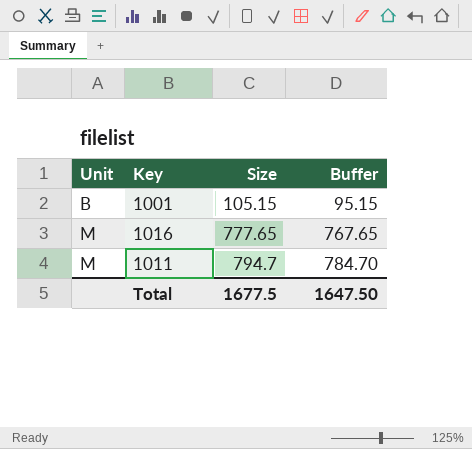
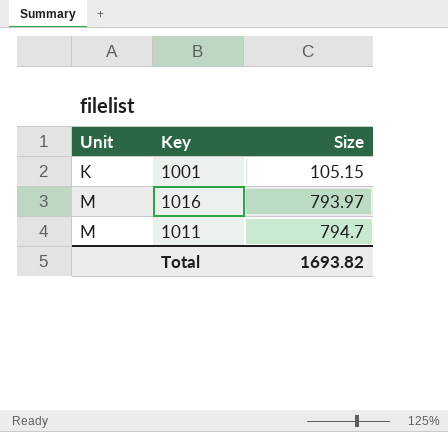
column Buffer | formula: [Size] - 10 -> none
1001 | Unit: B -> K
1016 | Size: 777.65 -> 793.97
Total | Size: 1677.5 -> 1693.82

